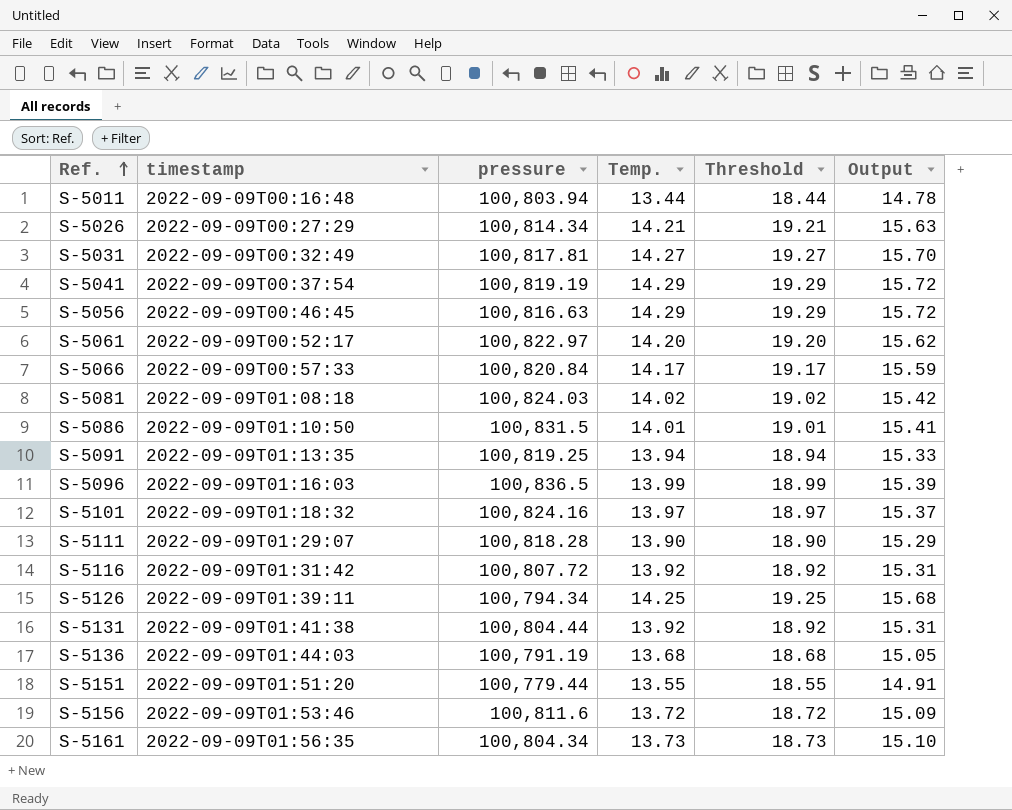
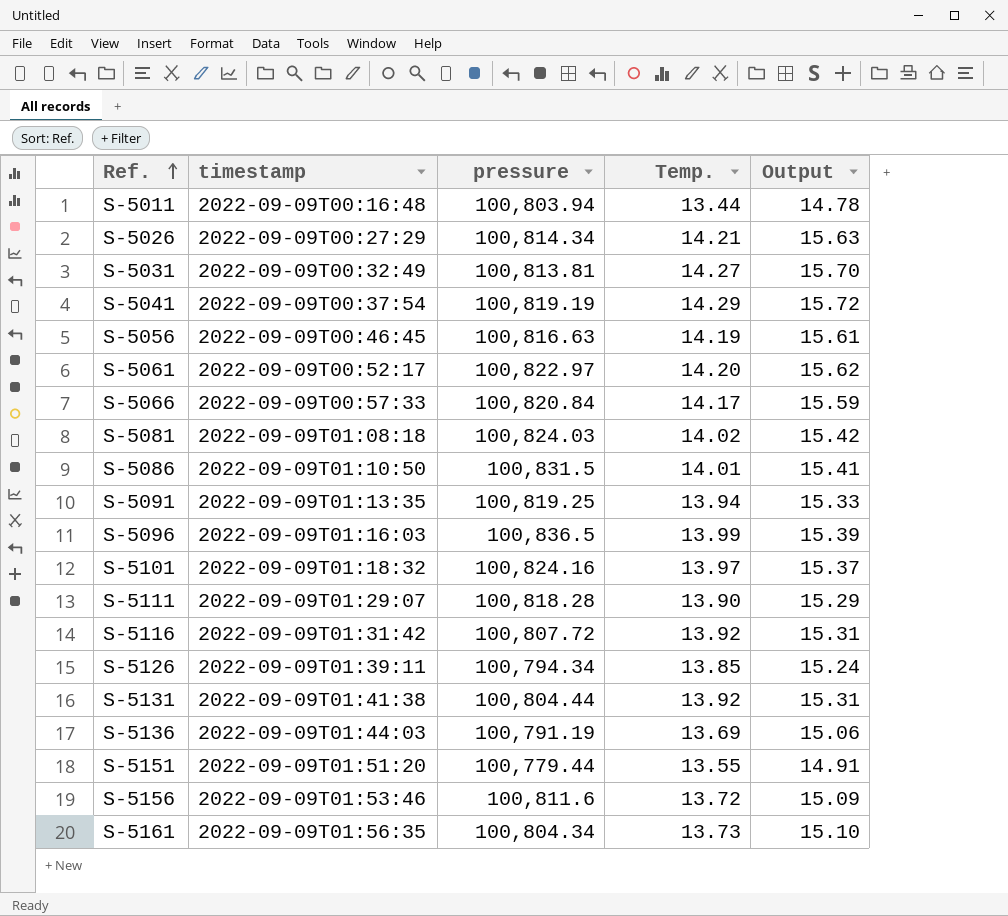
column Threshold | formula: [Temp.] + 5 -> none
S-5031 | pressure: 100,817.81 -> 100,813.81
S-5056 | Temp.: 14.29 -> 14.19
S-5056 | Output: 15.72 -> 15.61
S-5126 | Temp.: 14.25 -> 13.85
S-5126 | Output: 15.68 -> 15.24
S-5136 | Temp.: 13.68 -> 13.69
S-5136 | Output: 15.05 -> 15.06

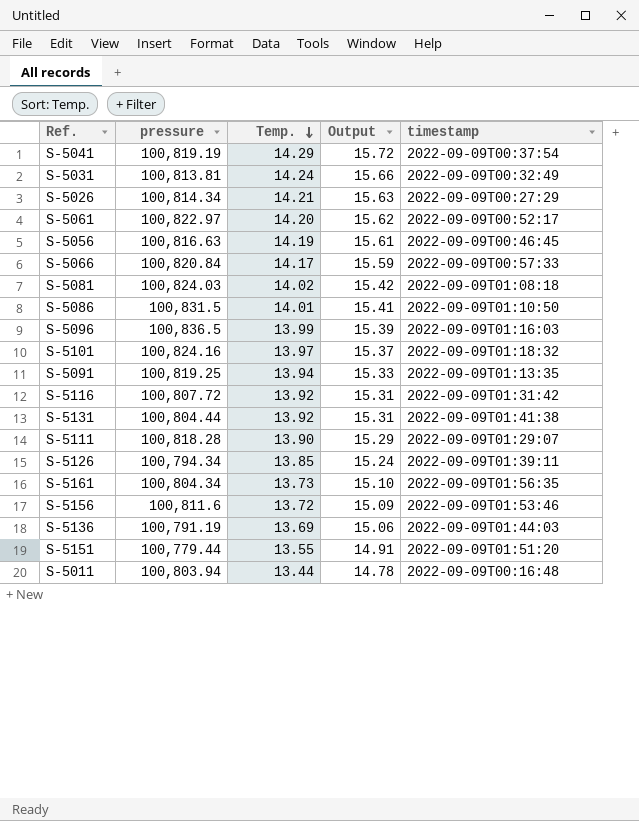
row order: Ref. ascending -> Temp. descending
column timestamp | position: 2 -> 5
S-5031 | Temp.: 14.27 -> 14.24
S-5031 | Output: 15.70 -> 15.66

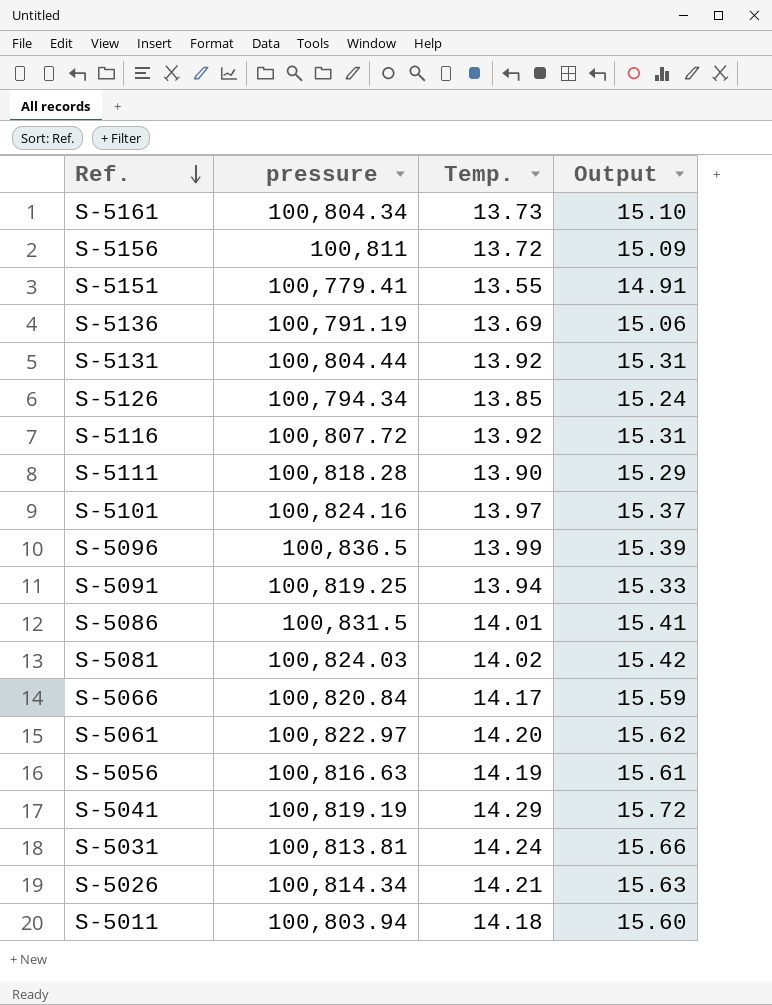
row order: Temp. descending -> Ref. descending
column timestamp | position: 5 -> none
S-5156 | pressure: 100,811.6 -> 100,811
S-5151 | pressure: 100,779.44 -> 100,779.41
S-5011 | Temp.: 13.44 -> 14.18
S-5011 | Output: 14.78 -> 15.60

